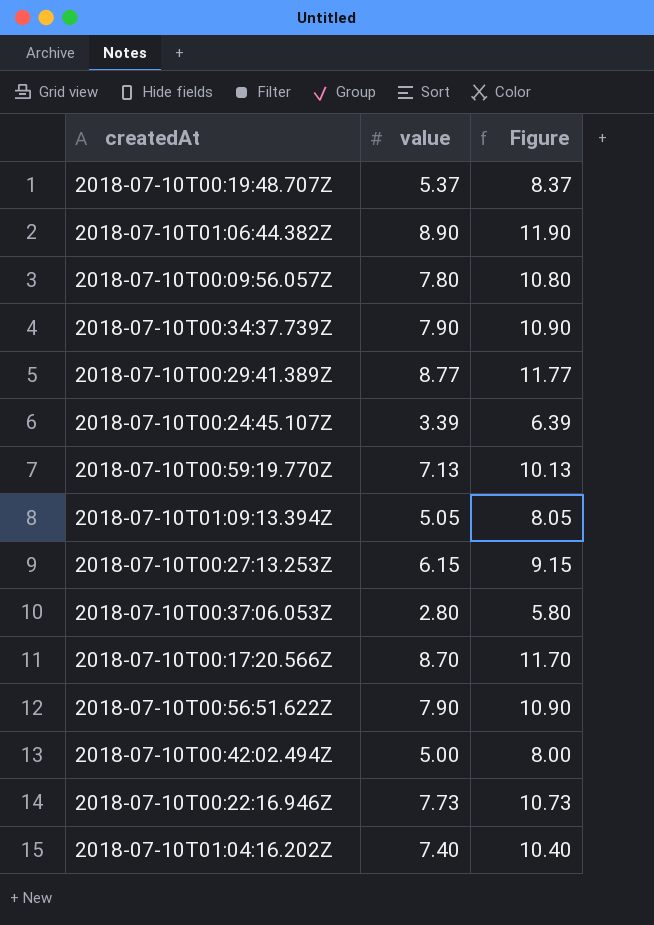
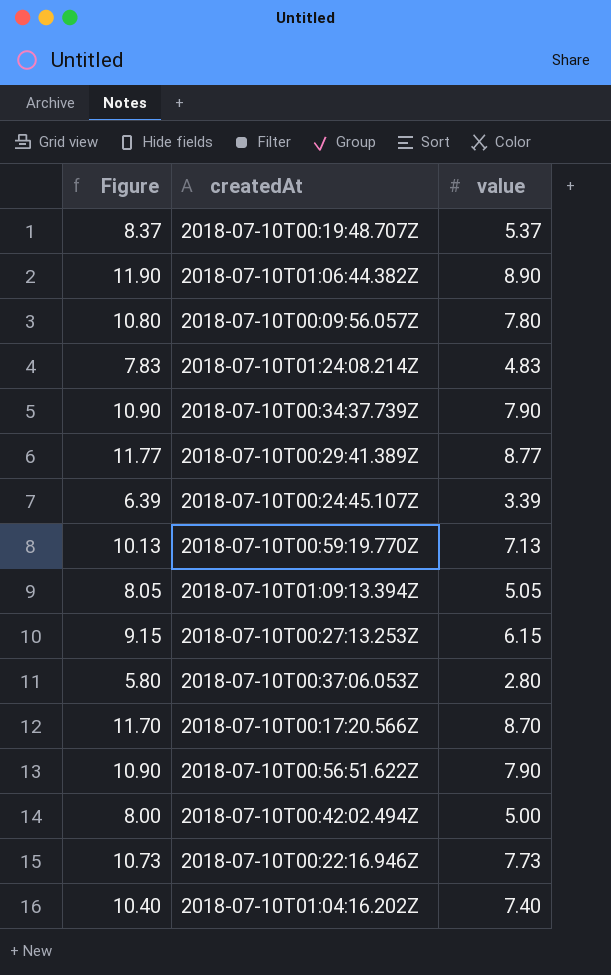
column Figure | position: 3 -> 1
row 2018-07-10T01:24:08.214Z: none -> 7.83 | 4.83

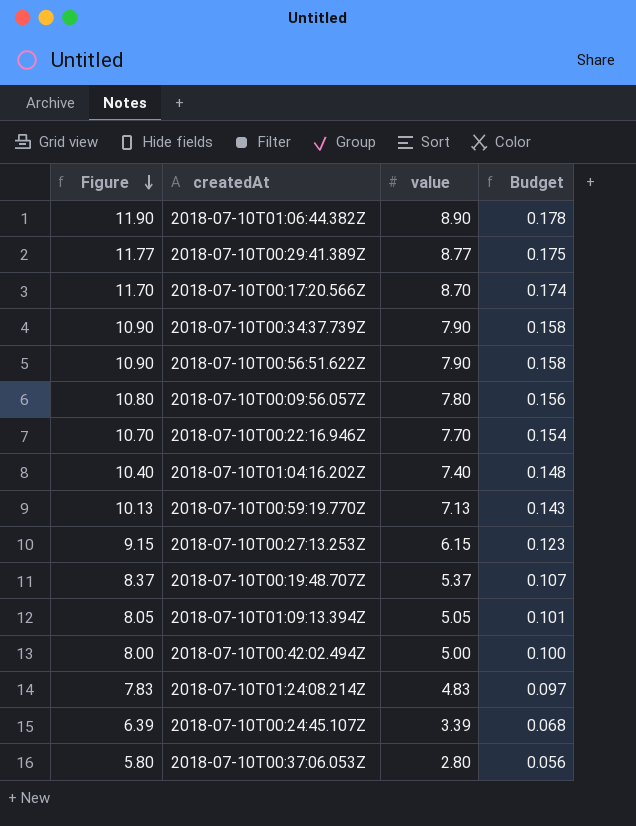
row order: none -> Figure descending
column Budget | formula: none -> [value] * 0.02
2018-07-10T00:22:16.946Z | Figure: 10.73 -> 10.70
2018-07-10T00:22:16.946Z | value: 7.73 -> 7.70

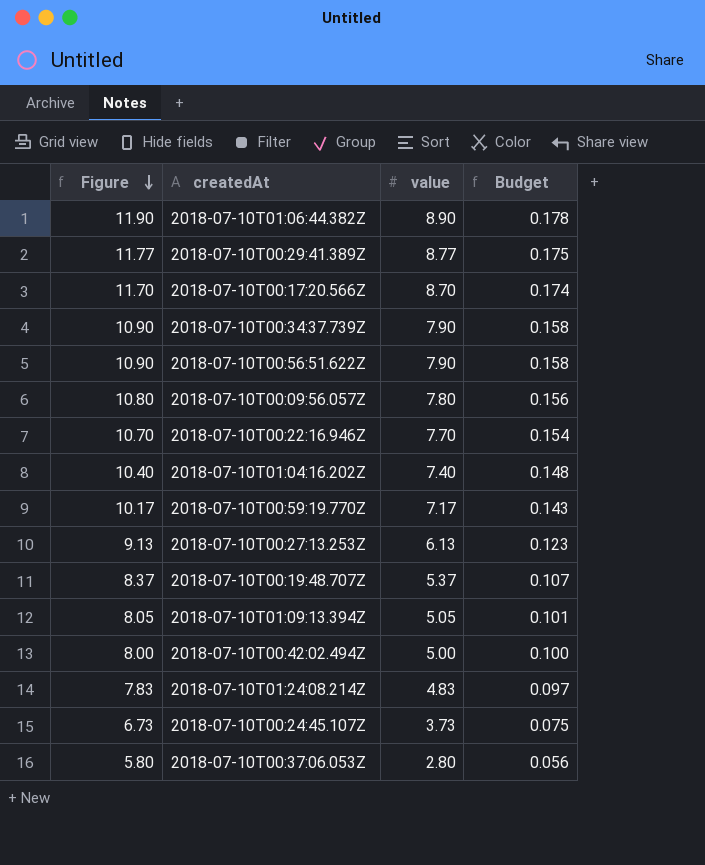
2018-07-10T00:59:19.770Z | Figure: 10.13 -> 10.17
2018-07-10T00:59:19.770Z | value: 7.13 -> 7.17
2018-07-10T00:27:13.253Z | Figure: 9.15 -> 9.13
2018-07-10T00:27:13.253Z | value: 6.15 -> 6.13
2018-07-10T00:24:45.107Z | Figure: 6.39 -> 6.73
2018-07-10T00:24:45.107Z | value: 3.39 -> 3.73
2018-07-10T00:24:45.107Z | Budget: 0.068 -> 0.075

